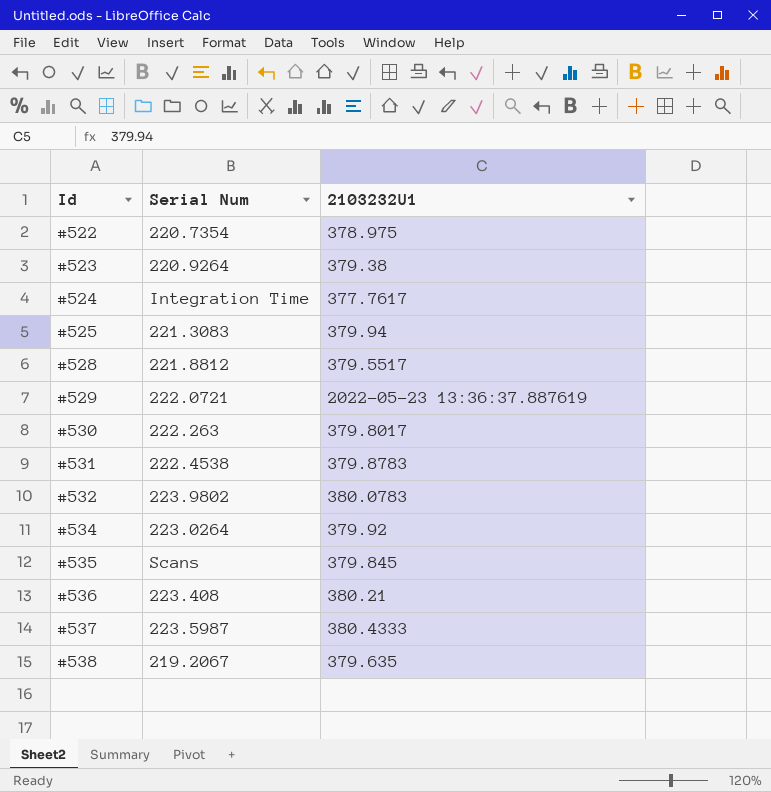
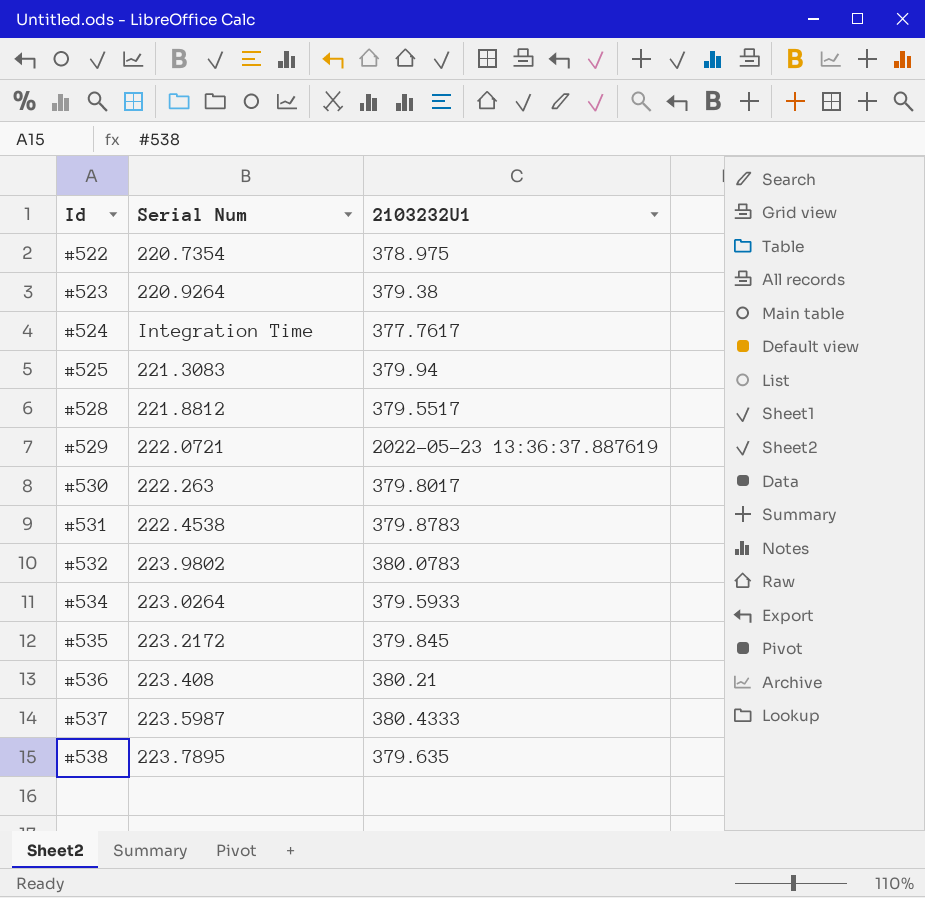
#534 | 2103232U1: 379.92 -> 379.5933
#535 | Serial Num: Scans -> 223.2172
#538 | Serial Num: 219.2067 -> 223.7895

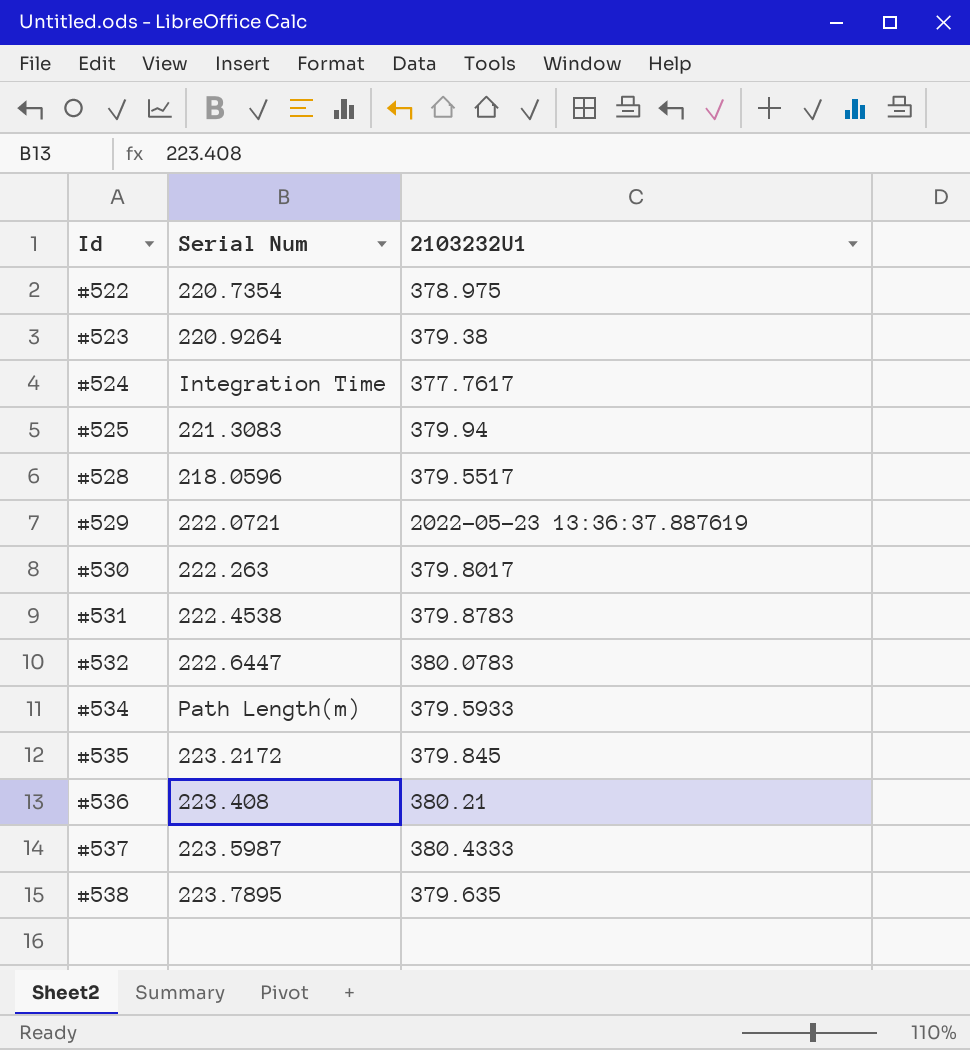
#528 | Serial Num: 221.8812 -> 218.0596
#532 | Serial Num: 223.9802 -> 222.6447
#534 | Serial Num: 223.0264 -> Path Length(m)

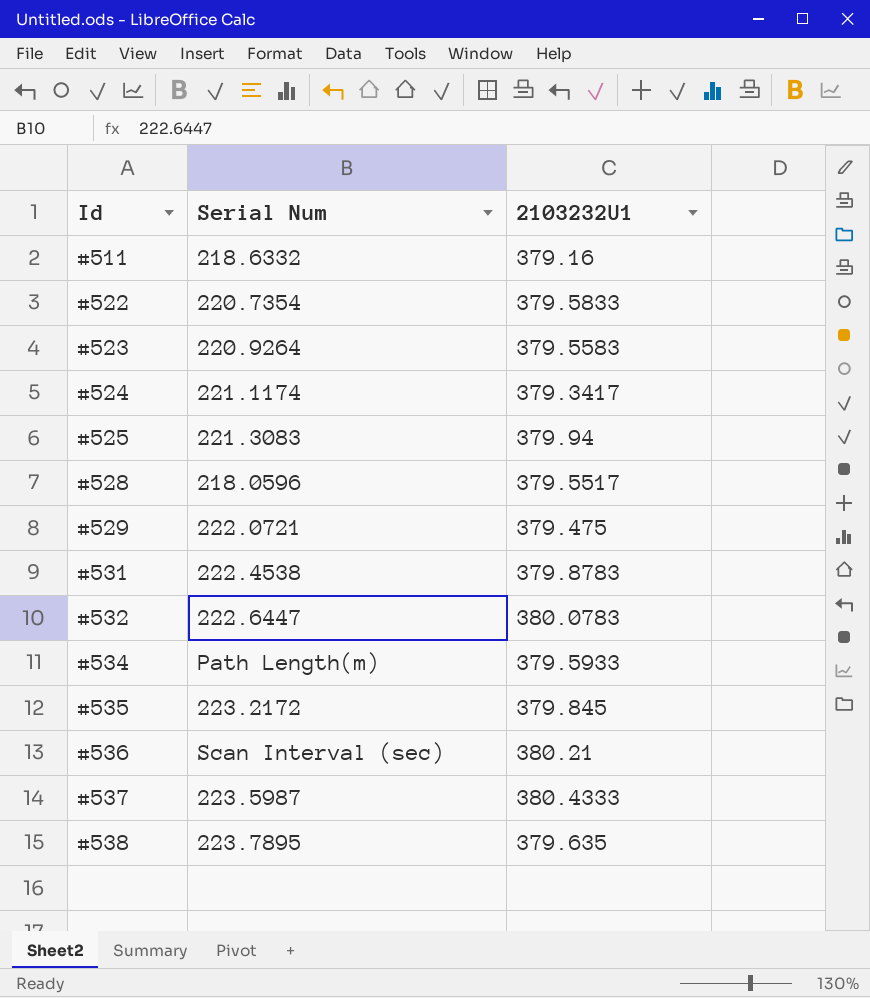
row #530: 222.263 | 379.8017 -> none
row #511: none -> 218.6332 | 379.16
#522 | 2103232U1: 378.975 -> 379.5833
#523 | 2103232U1: 379.38 -> 379.5583
#524 | Serial Num: Integration Time -> 221.1174
#524 | 2103232U1: 377.7617 -> 379.3417
#529 | 2103232U1: 2022-05-23 13:36:37.887619 -> 379.475
#536 | Serial Num: 223.408 -> Scan Interval (sec)

